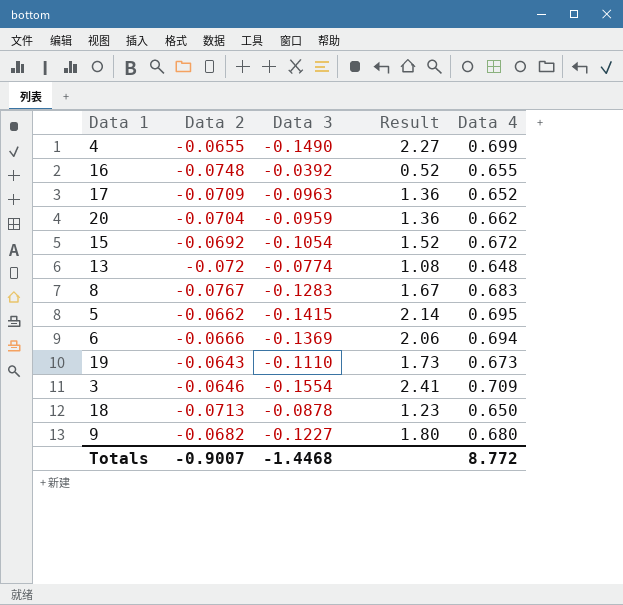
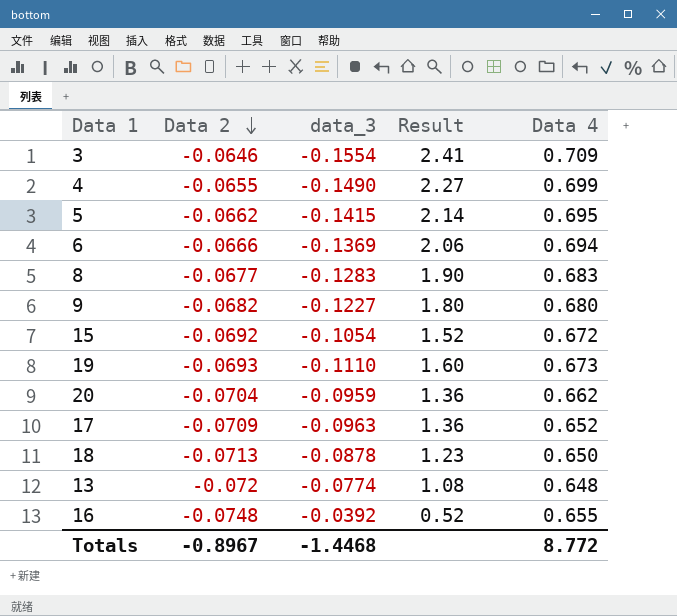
row order: none -> Data 2 descending
column name: Data 3 -> data_3
8 | Data 2: -0.0767 -> -0.0677
8 | Result: 1.67 -> 1.90
19 | Data 2: -0.0643 -> -0.0693
19 | Result: 1.73 -> 1.60
Totals | Data 2: -0.9007 -> -0.8967

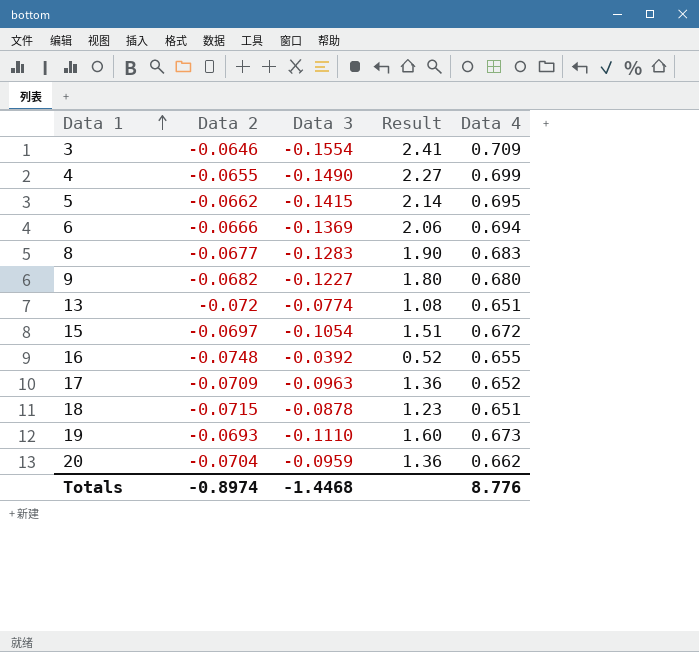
row order: Data 2 descending -> Data 1 ascending
column name: data_3 -> Data 3
13 | Data 4: 0.648 -> 0.651
15 | Data 2: -0.0692 -> -0.0697
15 | Result: 1.52 -> 1.51
18 | Data 2: -0.0713 -> -0.0715
18 | Data 4: 0.650 -> 0.651
Totals | Data 2: -0.8967 -> -0.8974
Totals | Data 4: 8.772 -> 8.776

